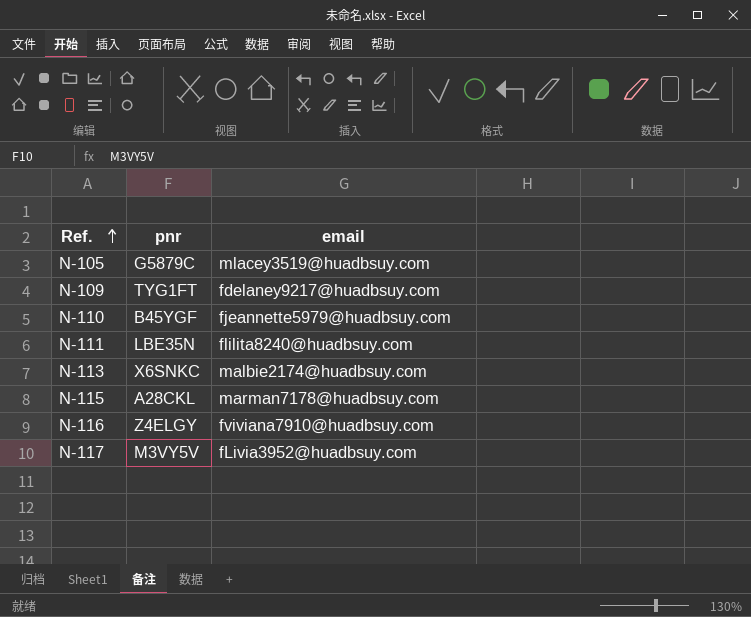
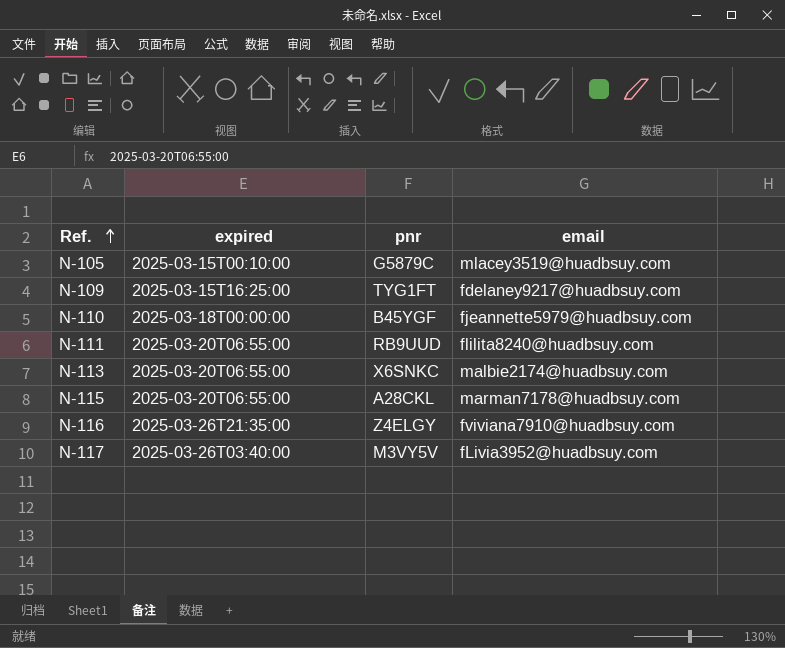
column expired | position: none -> 2
N-111 | pnr: LBE35N -> RB9UUD

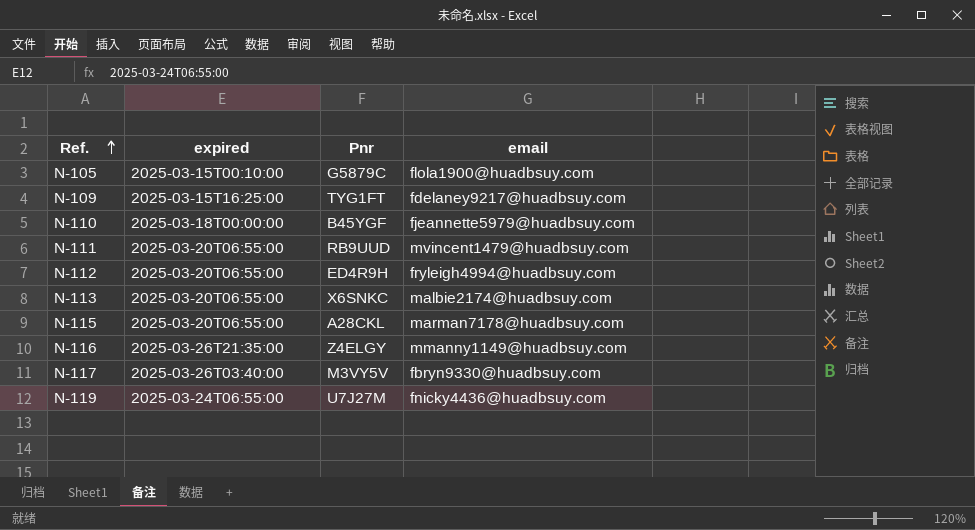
column name: pnr -> Pnr
N-105 | email: mlacey3519@huadbsuy.com -> flola1900@huadbsuy.com
N-111 | email: flilita8240@huadbsuy.com -> mvincent1479@huadbsuy.com
row N-112: none -> 2025-03-20T06:55:00 | ED4R9H | fryleigh4994@huadbsuy.com
N-116 | email: fviviana7910@huadbsuy.com -> mmanny1149@huadbsuy.com
N-117 | email: fLivia3952@huadbsuy.com -> fbryn9330@huadbsuy.com
row N-119: none -> 2025-03-24T06:55:00 | U7J27M | fnicky4436@huadbsuy.com

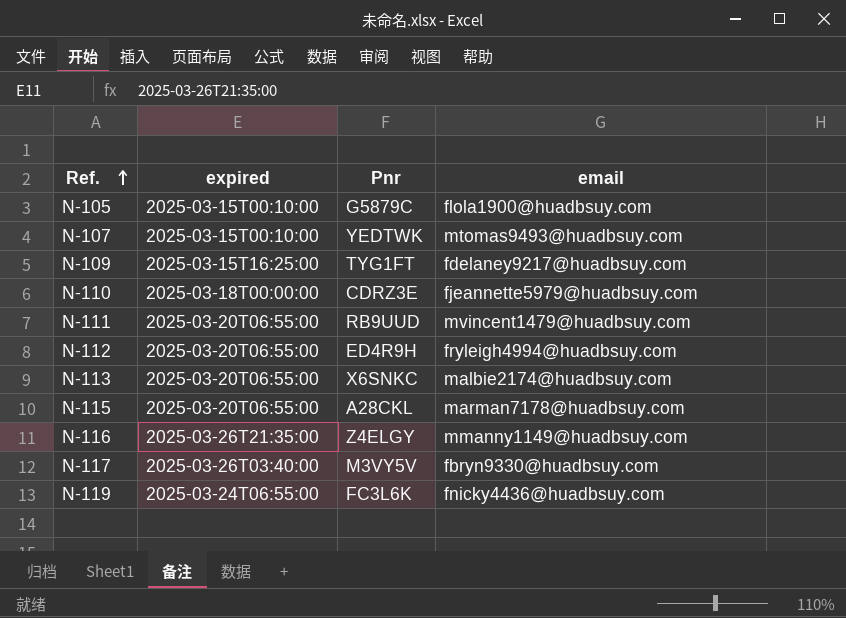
row N-107: none -> 2025-03-15T00:10:00 | YEDTWK | mtomas9493@huadbsuy.com
N-110 | Pnr: B45YGF -> CDRZ3E
N-119 | Pnr: U7J27M -> FC3L6K

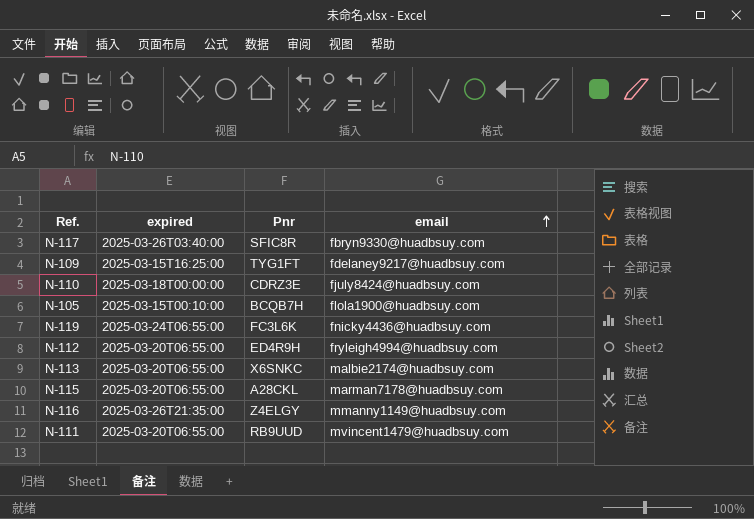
row order: Ref. ascending -> email ascending
row N-107: 2025-03-15T00:10:00 | YEDTWK | mtomas9493@huadbsuy.com -> none
N-117 | Pnr: M3VY5V -> SFIC8R
N-110 | email: fjeannette5979@huadbsuy.com -> fjuly8424@huadbsuy.com
N-105 | Pnr: G5879C -> BCQB7H

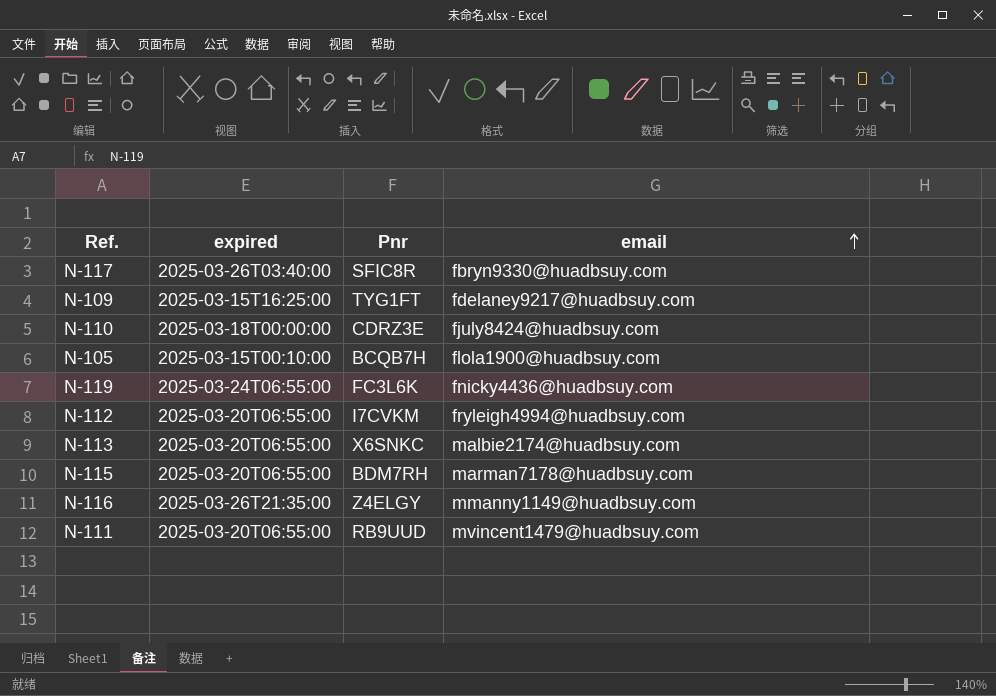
N-112 | Pnr: ED4R9H -> I7CVKM
N-115 | Pnr: A28CKL -> BDM7RH

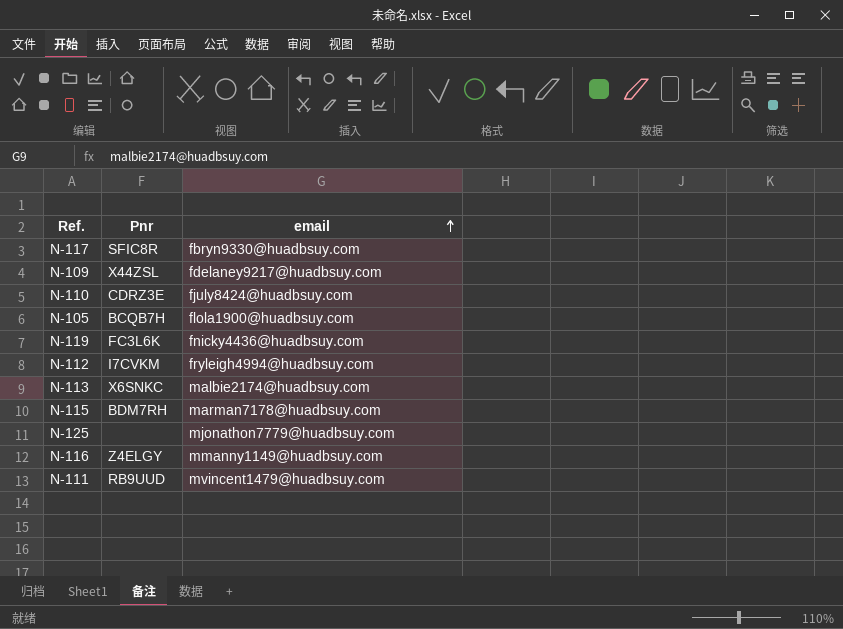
column expired | position: 2 -> none
N-109 | Pnr: TYG1FT -> X44ZSL
row N-125: none -> none | mjonathon7779@huadbsuy.com

